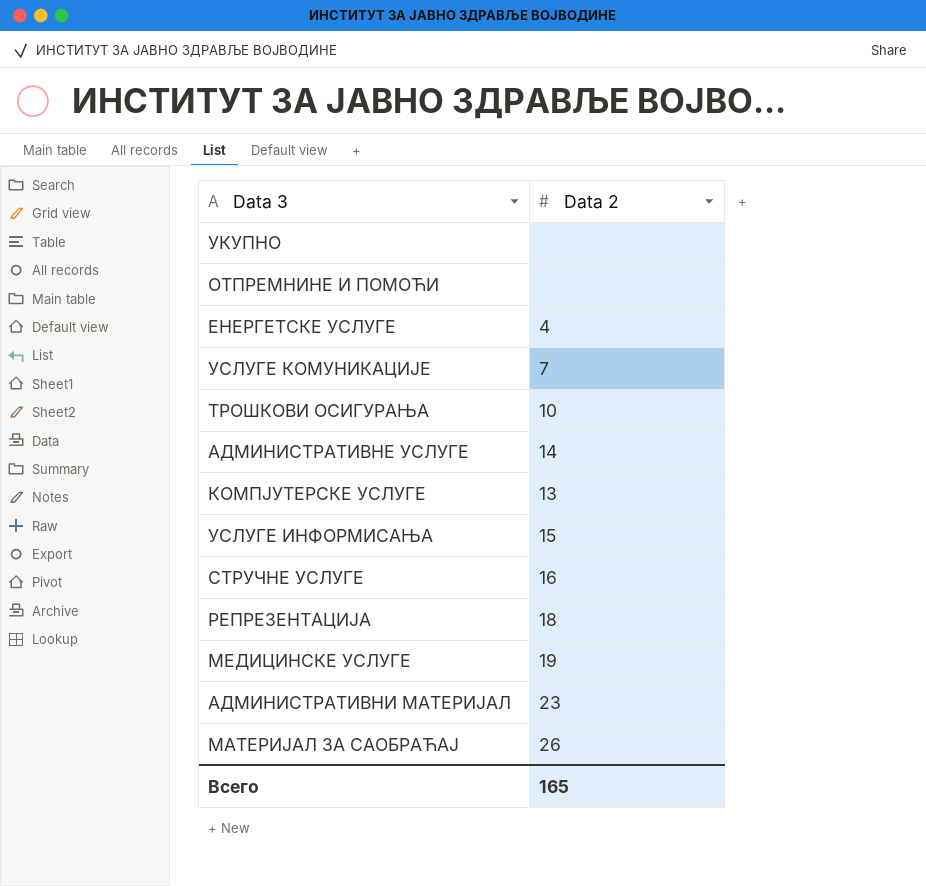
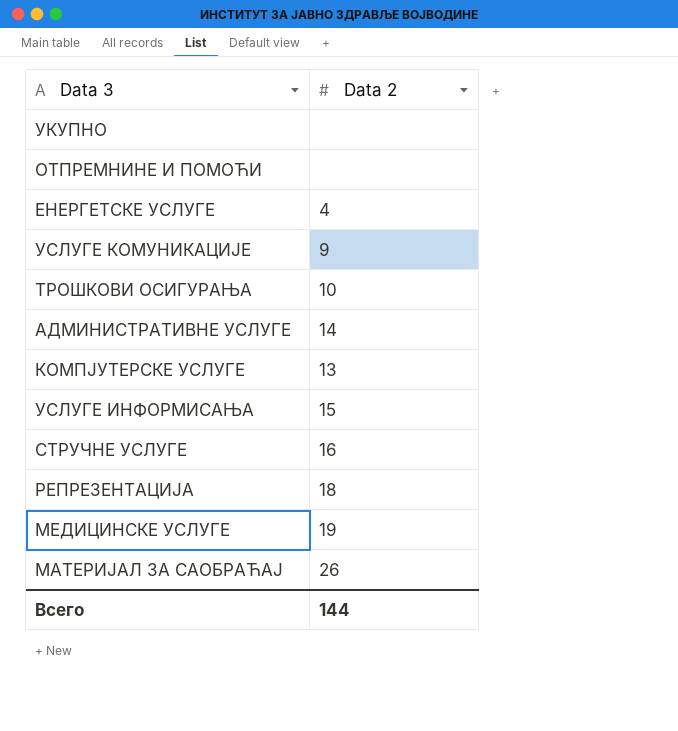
row АДМИНИСТРАТИВНИ МАТЕРИЈАЛ: 23 -> none
УСЛУГЕ КОМУНИКАЦИЈЕ | Data 2: 7 -> 9
Всего | Data 2: 165 -> 144

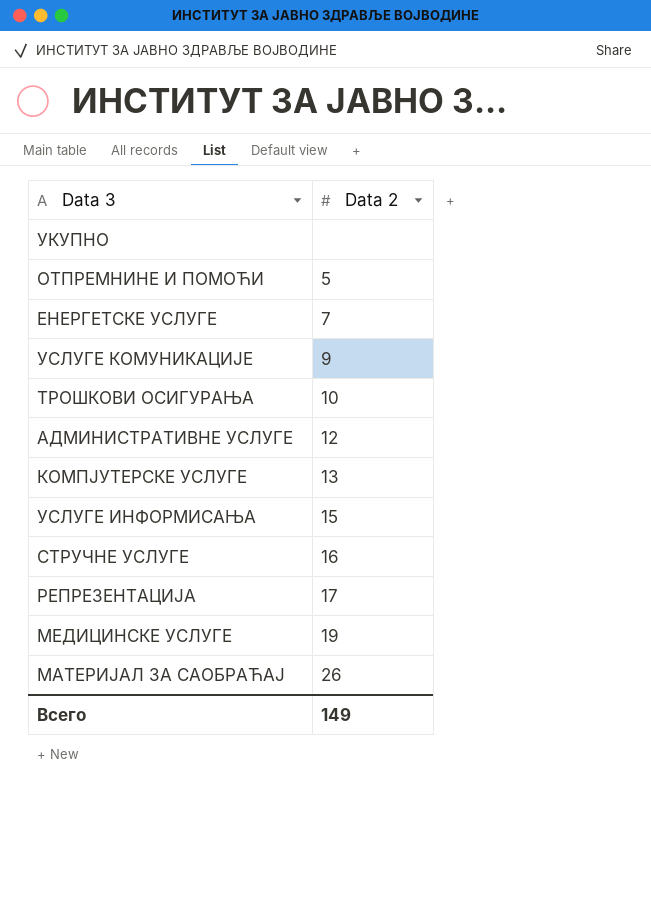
ОТПРЕМНИНЕ И ПОМОЋИ | Data 2: none -> 5
ЕНЕРГЕТСКЕ УСЛУГЕ | Data 2: 4 -> 7
АДМИНИСТРАТИВНЕ УСЛУГЕ | Data 2: 14 -> 12
РЕПРЕЗЕНТАЦИЈА | Data 2: 18 -> 17
Всего | Data 2: 144 -> 149

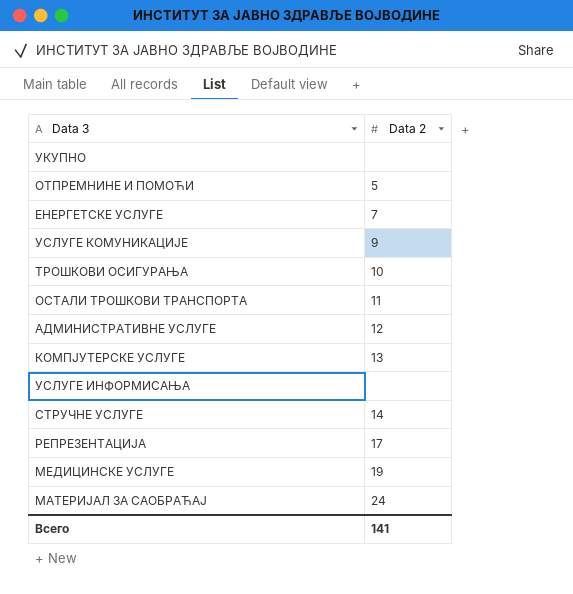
row ОСТАЛИ ТРОШКОВИ ТРАНСПОРТА: none -> 11
УСЛУГЕ ИНФОРМИСАЊА | Data 2: 15 -> none
СТРУЧНЕ УСЛУГЕ | Data 2: 16 -> 14
МАТЕРИЈАЛ ЗА САОБРАЋАЈ | Data 2: 26 -> 24
Всего | Data 2: 149 -> 141

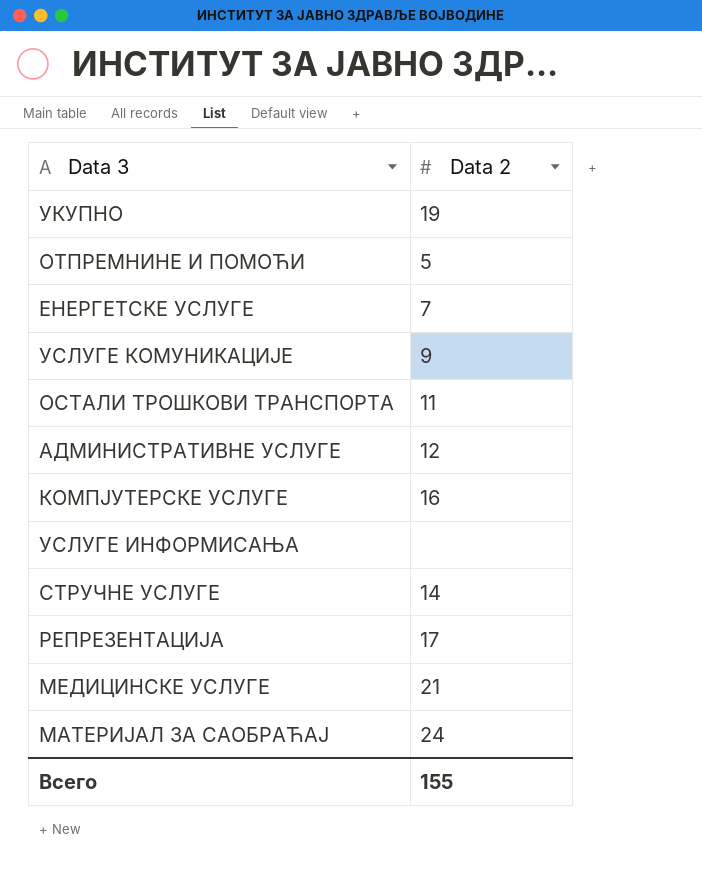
row ТРОШКОВИ ОСИГУРАЊА: 10 -> none
УКУПНО | Data 2: none -> 19
КОМПЈУТЕРСКЕ УСЛУГЕ | Data 2: 13 -> 16
МЕДИЦИНСКЕ УСЛУГЕ | Data 2: 19 -> 21
Всего | Data 2: 141 -> 155

